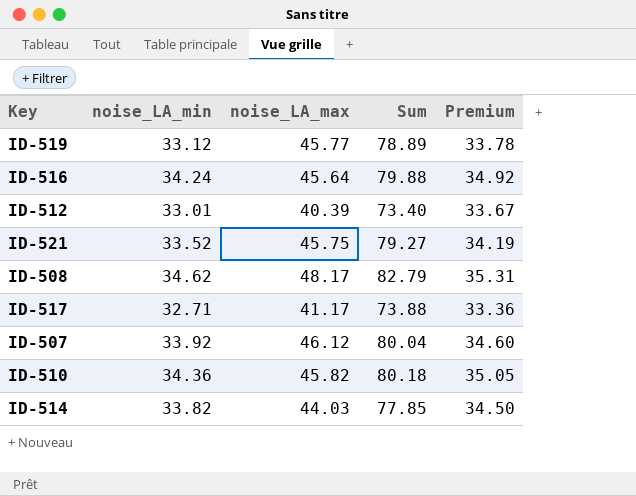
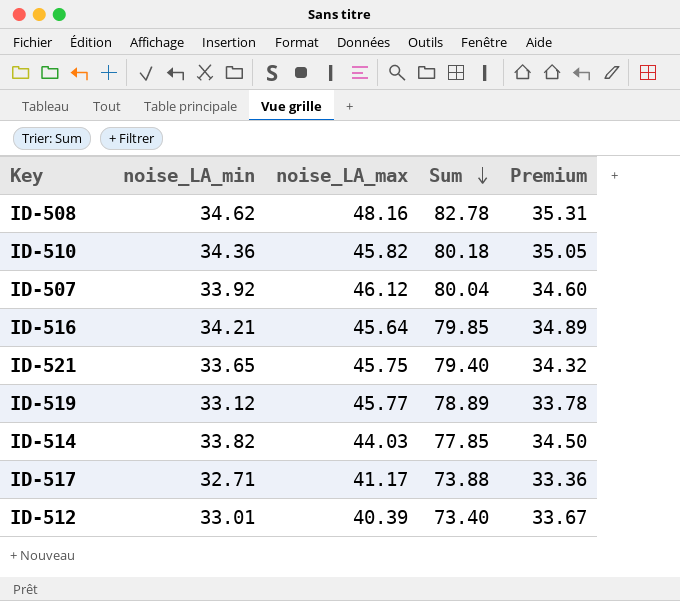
row order: none -> Sum descending
ID-508 | noise_LA_max: 48.17 -> 48.16
ID-508 | Sum: 82.79 -> 82.78
ID-516 | noise_LA_min: 34.24 -> 34.21
ID-516 | Sum: 79.88 -> 79.85
ID-516 | Premium: 34.92 -> 34.89
ID-521 | noise_LA_min: 33.52 -> 33.65
ID-521 | Sum: 79.27 -> 79.40
ID-521 | Premium: 34.19 -> 34.32

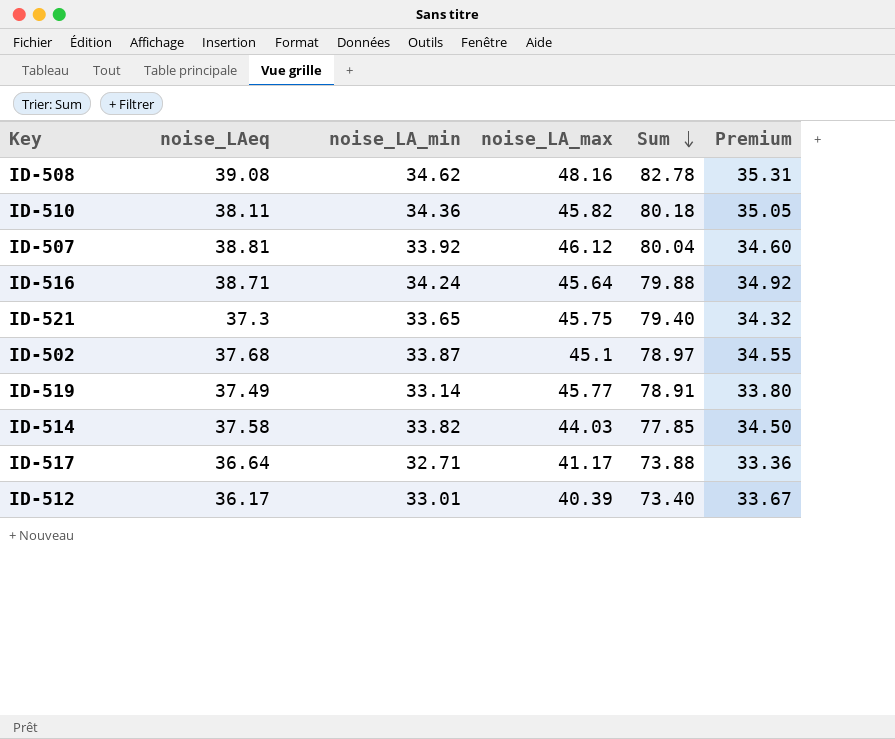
column noise_LAeq | position: none -> 2
ID-516 | noise_LA_min: 34.21 -> 34.24
ID-516 | Sum: 79.85 -> 79.88
ID-516 | Premium: 34.89 -> 34.92
row ID-502: none -> 37.68 | 33.87 | 45.1 | 78.97 | 34.55
ID-519 | noise_LA_min: 33.12 -> 33.14
ID-519 | Sum: 78.89 -> 78.91
ID-519 | Premium: 33.78 -> 33.80

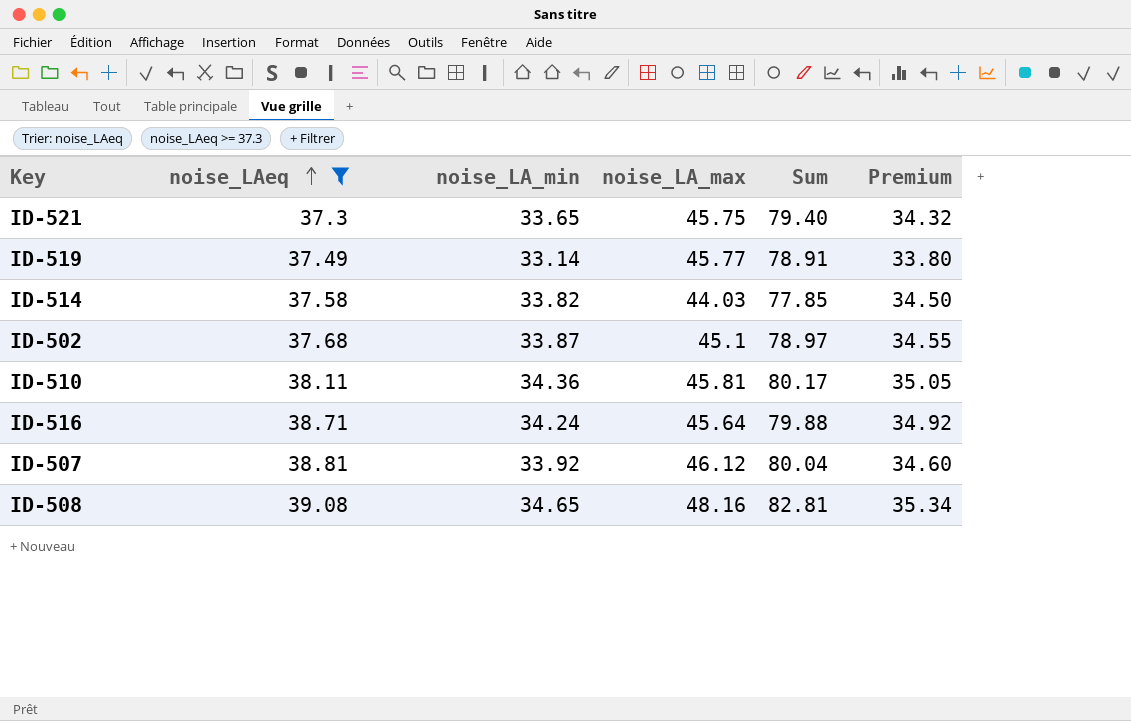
filter: none -> noise_LAeq >= 37.3
row order: Sum descending -> noise_LAeq ascending
ID-510 | noise_LA_max: 45.82 -> 45.81
ID-510 | Sum: 80.18 -> 80.17
ID-508 | noise_LA_min: 34.62 -> 34.65
ID-508 | Sum: 82.78 -> 82.81
ID-508 | Premium: 35.31 -> 35.34

